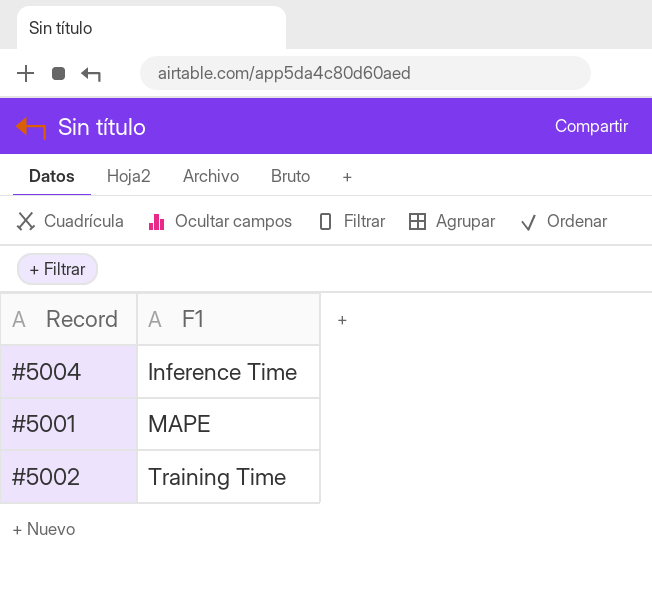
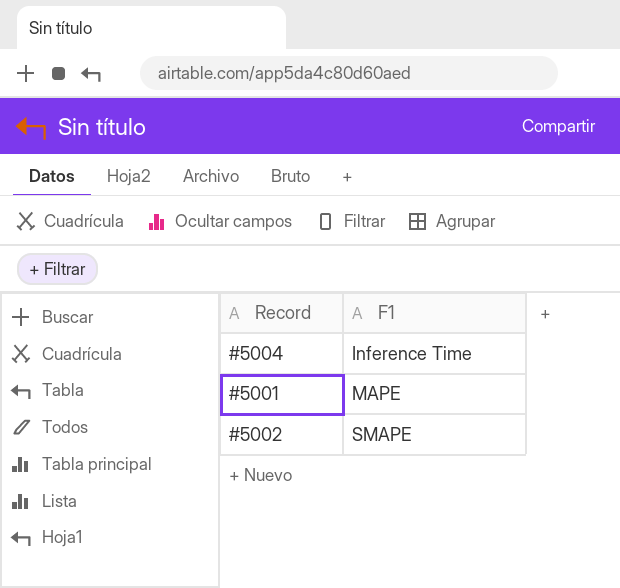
#5002 | F1: Training Time -> SMAPE

